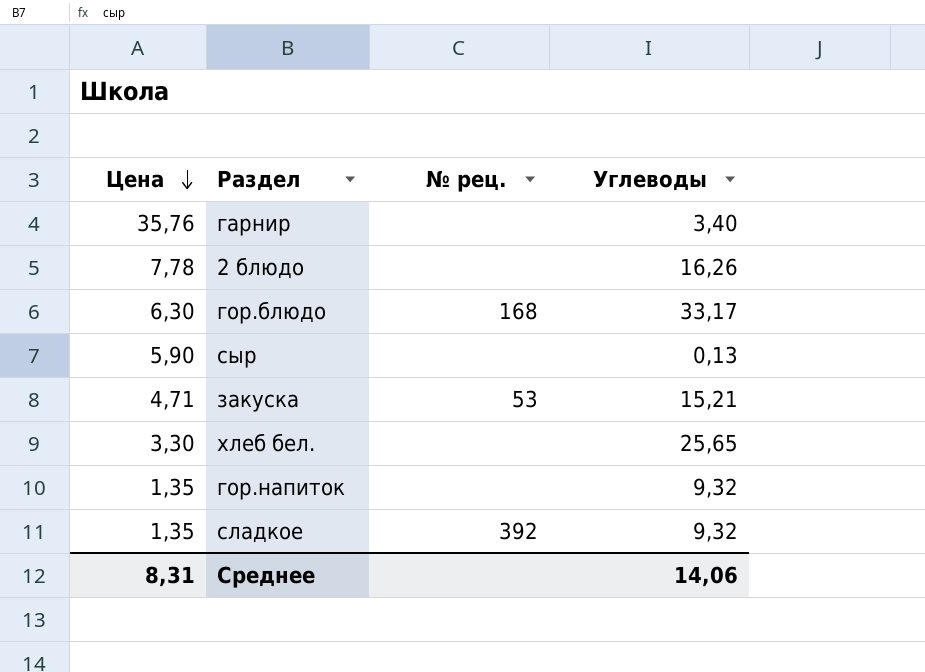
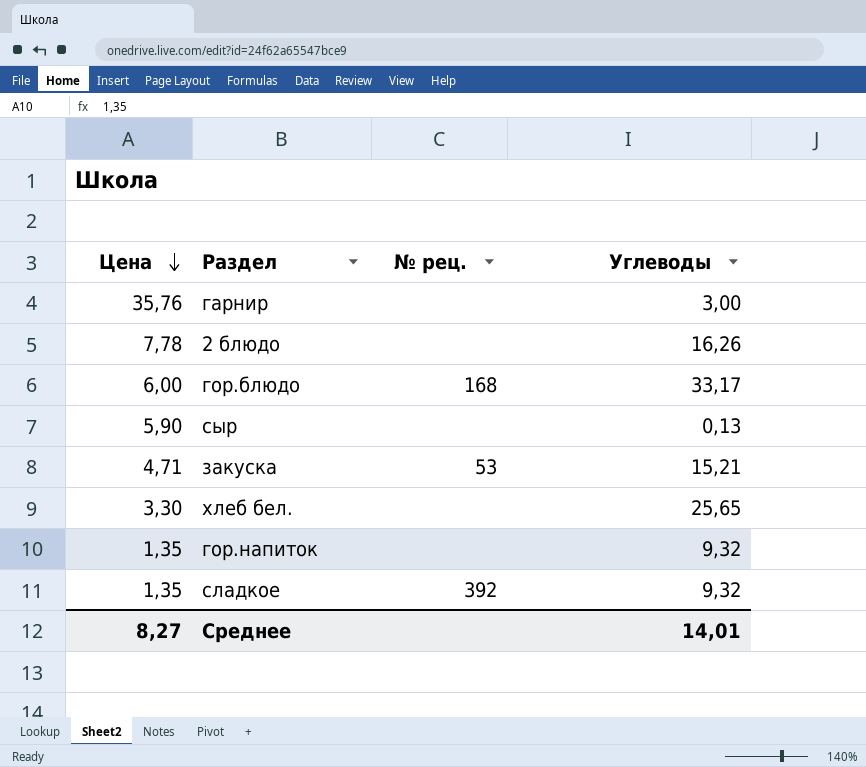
гарнир | Углеводы: 3,40 -> 3,00
гор.блюдо | Цена: 6,30 -> 6,00
Среднее | Цена: 8,31 -> 8,27
Среднее | Углеводы: 14,06 -> 14,01

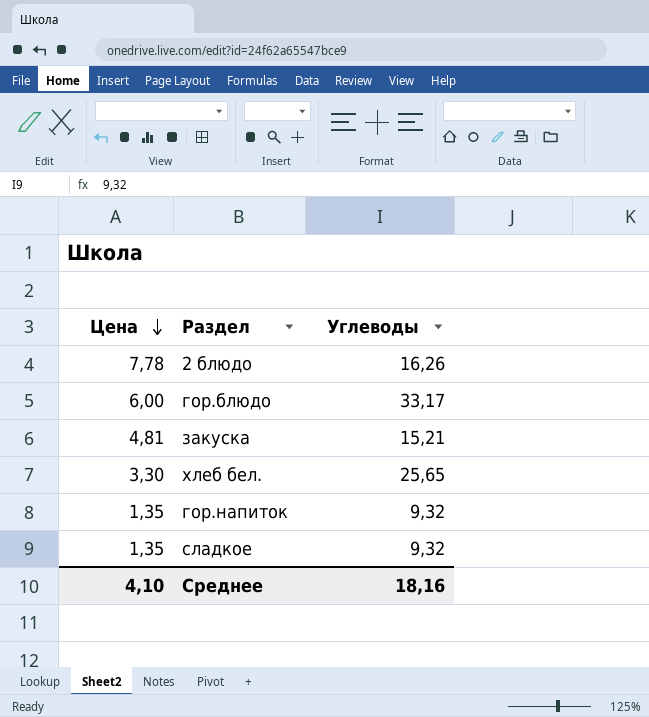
column № рец. | position: 3 -> none
row гарнир: 35,76 | none | 3,00 -> none
row сыр: 5,90 | none | 0,13 -> none
закуска | Цена: 4,71 -> 4,81
Среднее | Цена: 8,27 -> 4,10
Среднее | Углеводы: 14,01 -> 18,16

